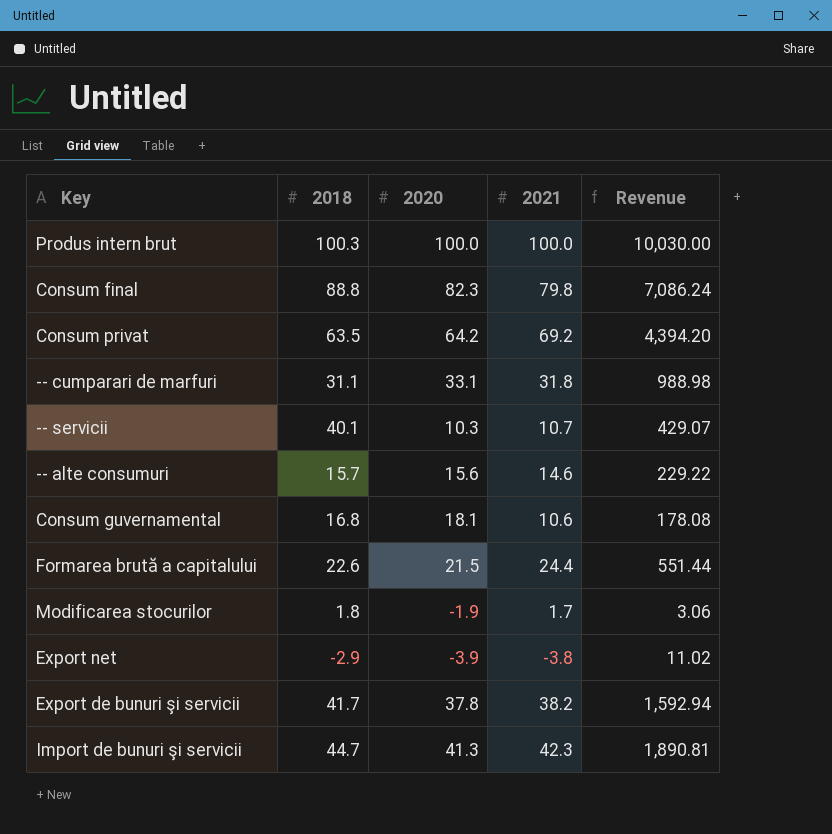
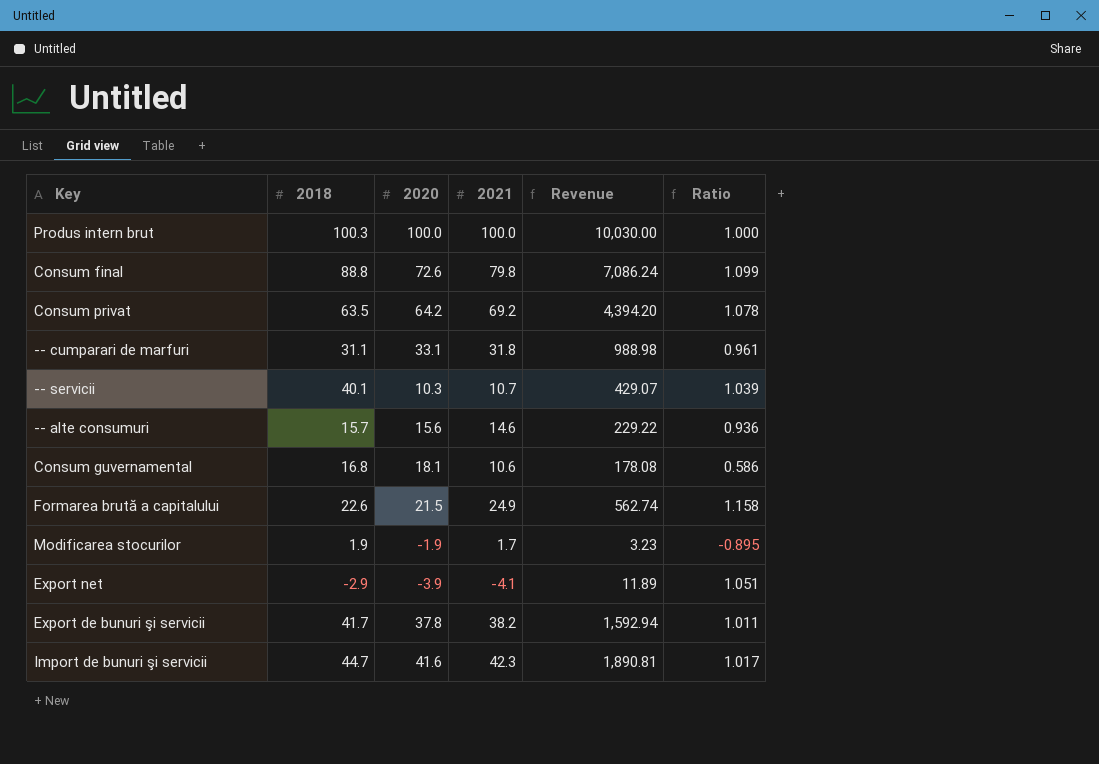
column Ratio | formula: none -> [2021] / [2020]
Consum final | 2020: 82.3 -> 72.6
Formarea brută a capitalului | 2021: 24.4 -> 24.9
Formarea brută a capitalului | Revenue: 551.44 -> 562.74
Modificarea stocurilor | 2018: 1.8 -> 1.9
Modificarea stocurilor | Revenue: 3.06 -> 3.23
Export net | 2021: -3.8 -> -4.1
Export net | Revenue: 11.02 -> 11.89
Import de bunuri şi servicii | 2020: 41.3 -> 41.6

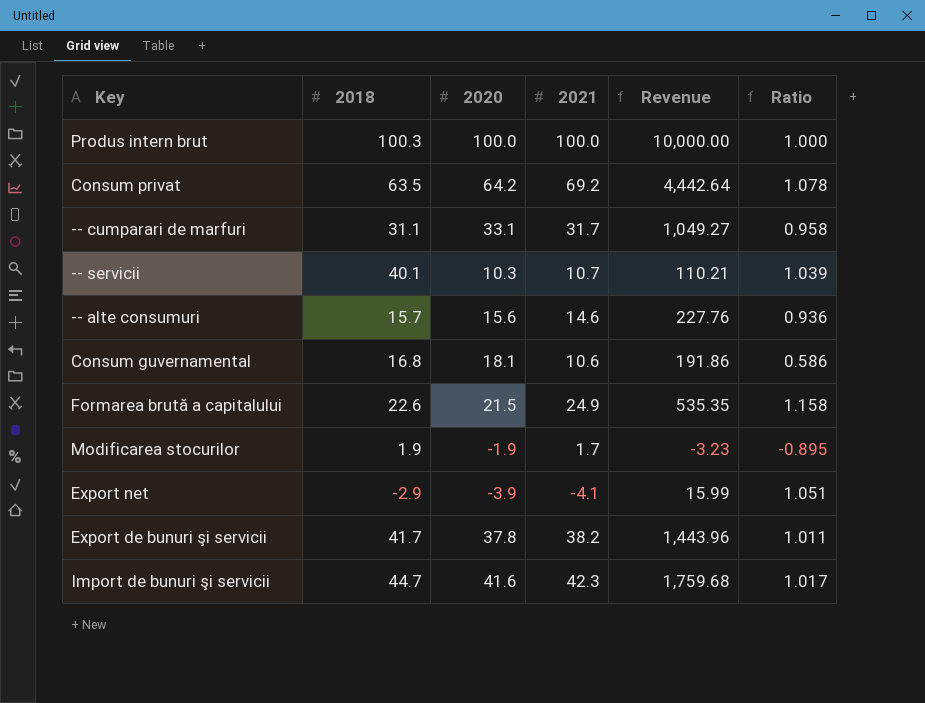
column Revenue | formula: [2018] * [2021] -> [2020] * [2021]
row Consum final: 88.8 | 72.6 | 79.8 | 7,086.24 | 1.099 -> none
-- cumparari de marfuri | 2021: 31.8 -> 31.7
-- cumparari de marfuri | Ratio: 0.961 -> 0.958

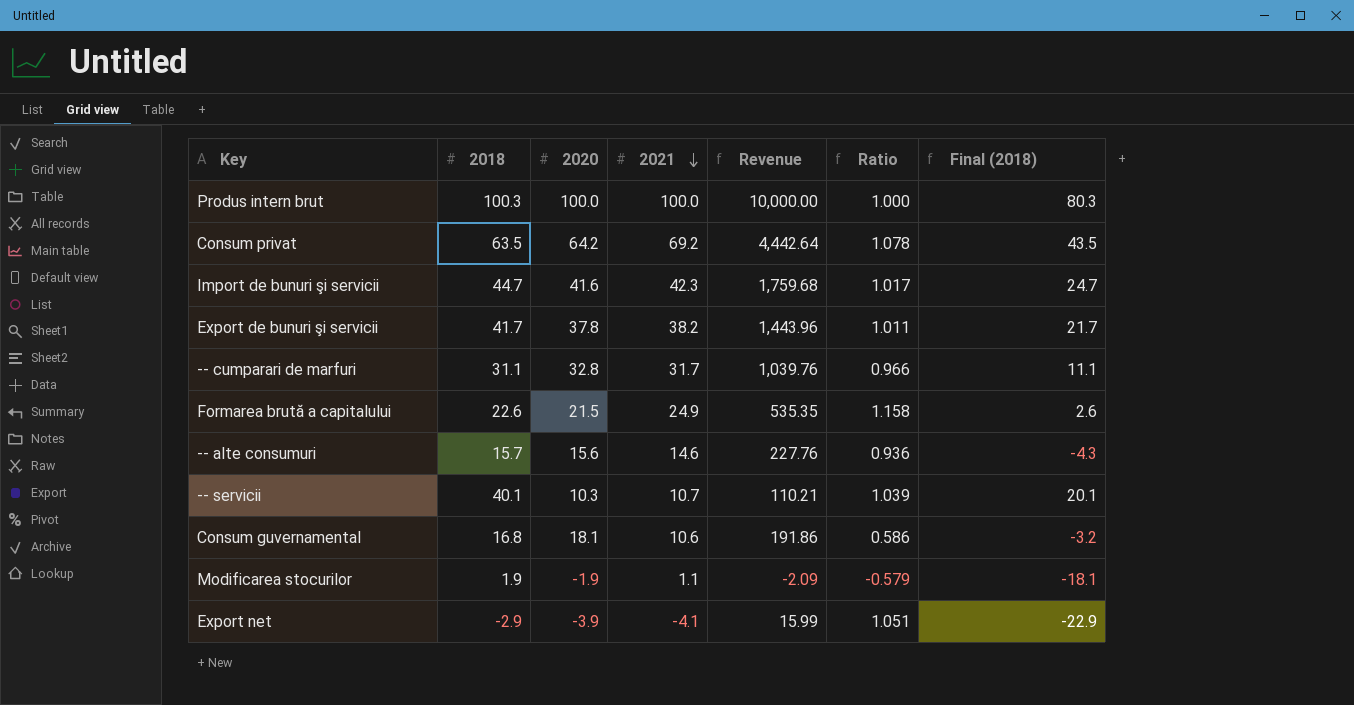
row order: none -> 2021 descending
column Final (2018) | formula: none -> [2018] - 20
-- cumparari de marfuri | 2020: 33.1 -> 32.8
-- cumparari de marfuri | Revenue: 1,049.27 -> 1,039.76
-- cumparari de marfuri | Ratio: 0.958 -> 0.966
Modificarea stocurilor | 2021: 1.7 -> 1.1
Modificarea stocurilor | Revenue: -3.23 -> -2.09
Modificarea stocurilor | Ratio: -0.895 -> -0.579

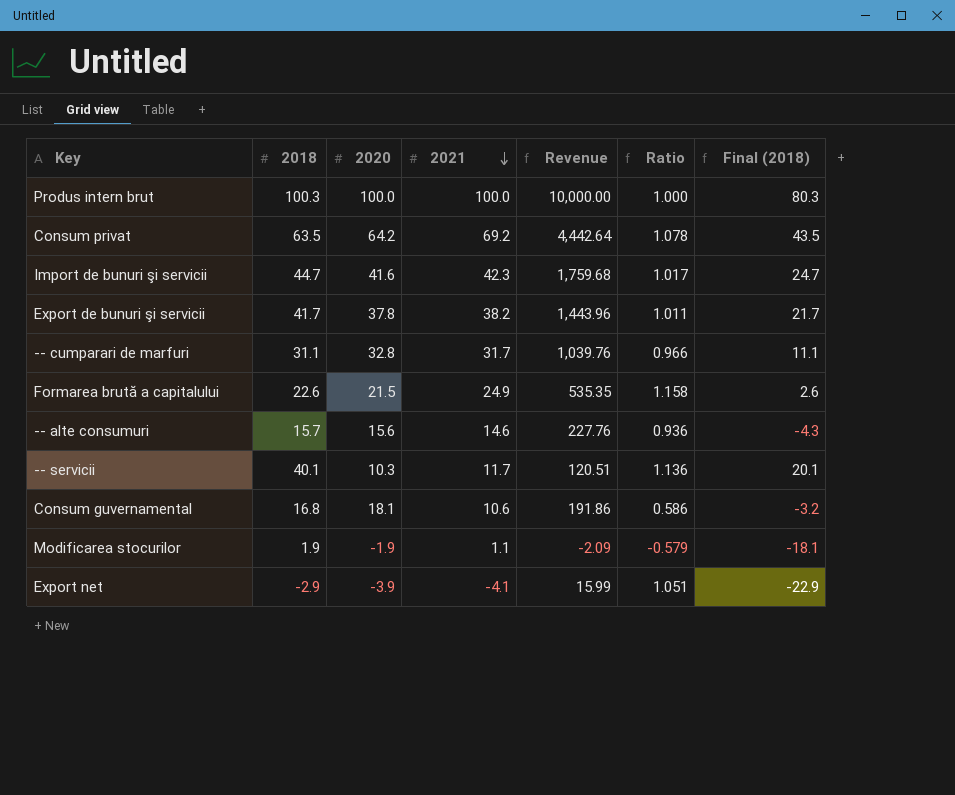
-- servicii | 2021: 10.7 -> 11.7
-- servicii | Revenue: 110.21 -> 120.51
-- servicii | Ratio: 1.039 -> 1.136

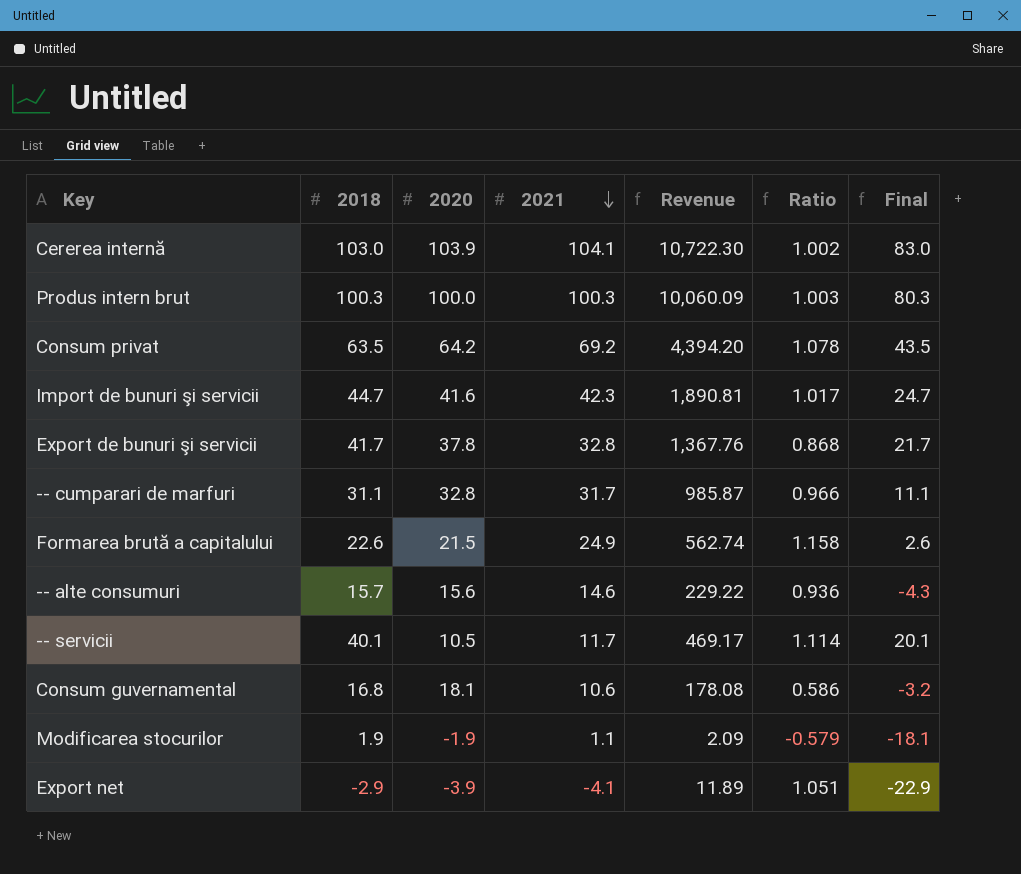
column Revenue | formula: [2020] * [2021] -> [2018] * [2021]
column name: Final (2018) -> Final
row Cererea internă: none -> 103.0 | 103.9 | 104.1 | 10,722.30 | 1.002 | 83.0
Produs intern brut | 2021: 100.0 -> 100.3
Produs intern brut | Ratio: 1.000 -> 1.003
Export de bunuri şi servicii | 2021: 38.2 -> 32.8
Export de bunuri şi servicii | Ratio: 1.011 -> 0.868
-- servicii | 2020: 10.3 -> 10.5
-- servicii | Ratio: 1.136 -> 1.114

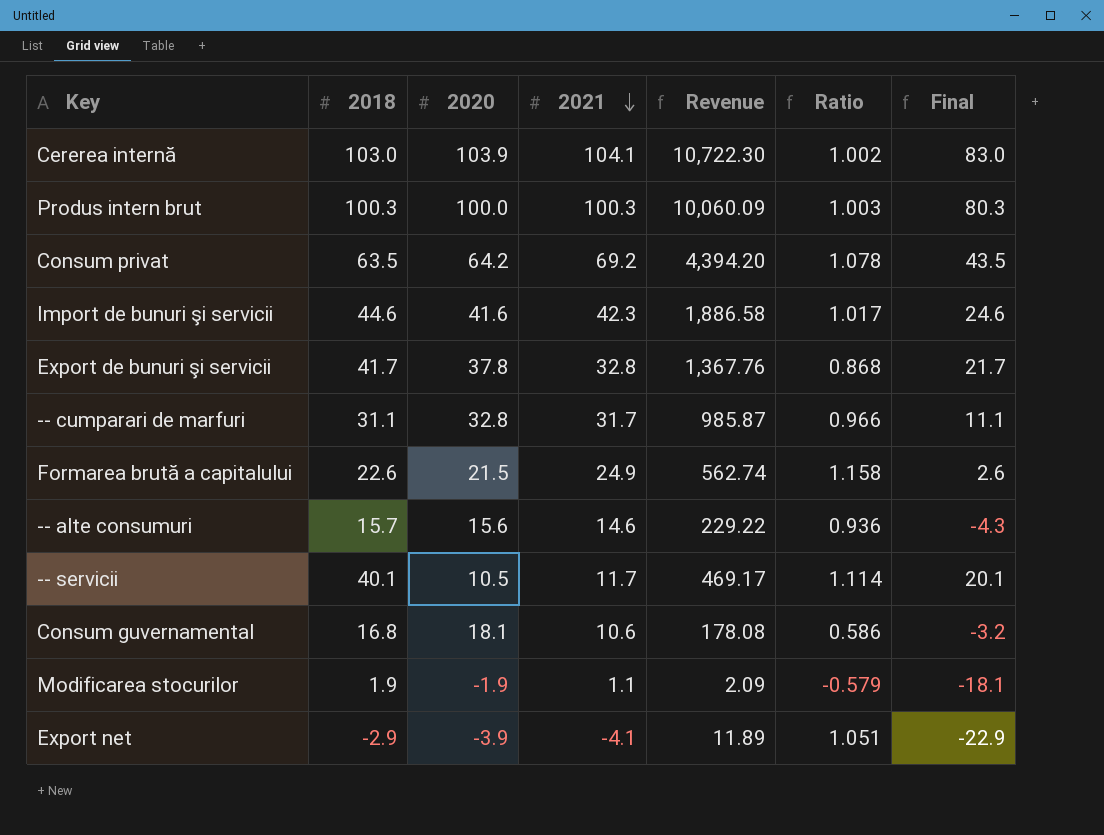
Import de bunuri şi servicii | 2018: 44.7 -> 44.6
Import de bunuri şi servicii | Revenue: 1,890.81 -> 1,886.58
Import de bunuri şi servicii | Final: 24.7 -> 24.6

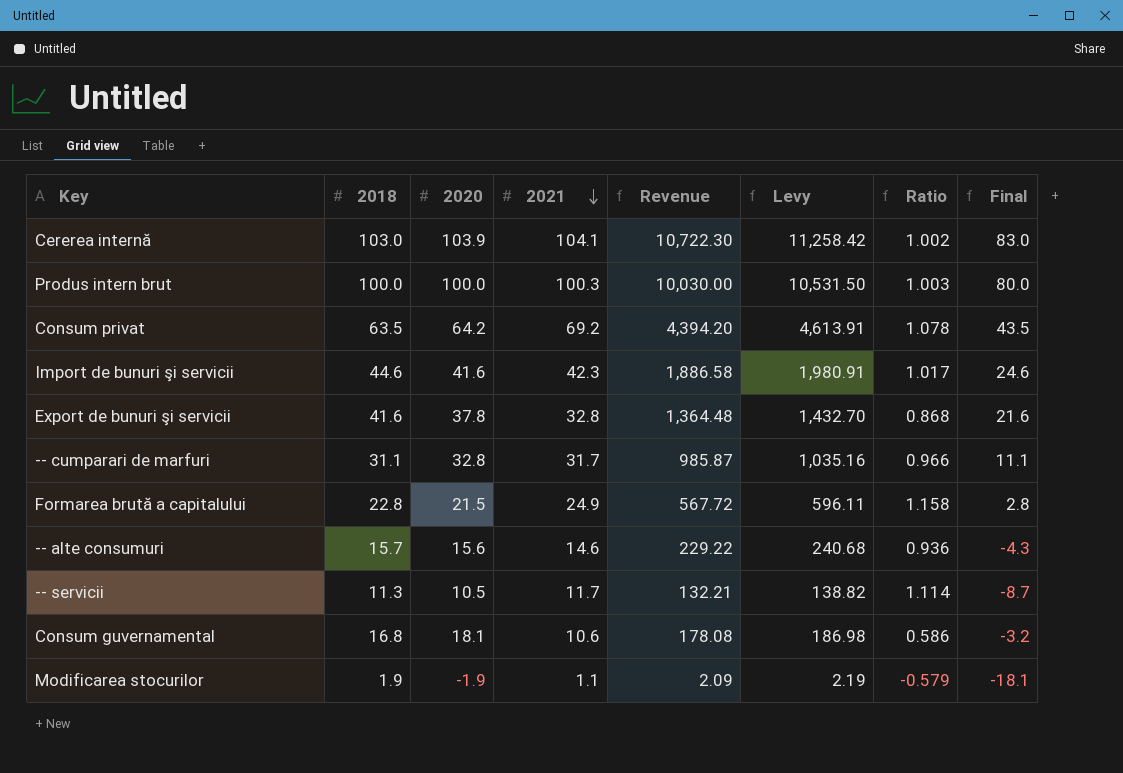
column Levy | formula: none -> [Revenue] * 1.05
row Export net: -2.9 | -3.9 | -4.1 | 11.89 | 1.051 | -22.9 -> none
Produs intern brut | 2018: 100.3 -> 100.0
Produs intern brut | Revenue: 10,060.09 -> 10,030.00
Produs intern brut | Final: 80.3 -> 80.0
Export de bunuri şi servicii | 2018: 41.7 -> 41.6
Export de bunuri şi servicii | Revenue: 1,367.76 -> 1,364.48
Export de bunuri şi servicii | Final: 21.7 -> 21.6
Formarea brută a capitalului | 2018: 22.6 -> 22.8
Formarea brută a capitalului | Revenue: 562.74 -> 567.72
Formarea brută a capitalului | Final: 2.6 -> 2.8
-- servicii | 2018: 40.1 -> 11.3
-- servicii | Revenue: 469.17 -> 132.21
-- servicii | Final: 20.1 -> -8.7

